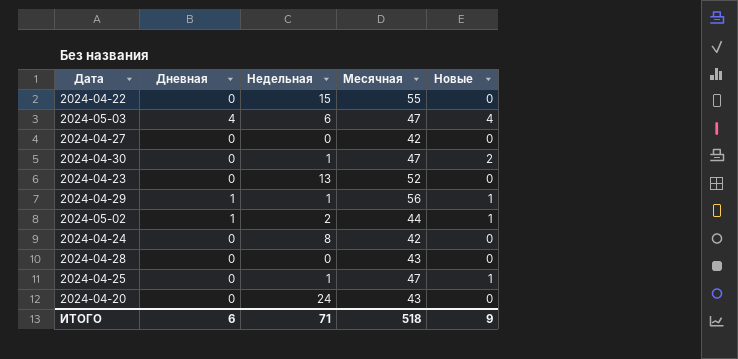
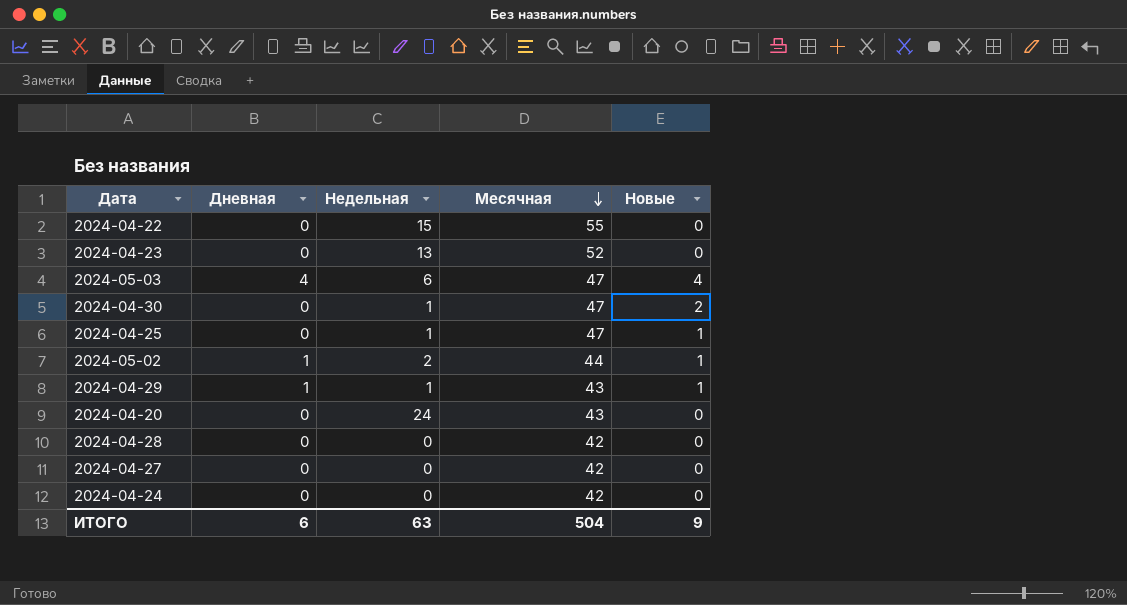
row order: none -> Месячная descending
2024-04-29 | Месячная: 56 -> 43
2024-04-28 | Месячная: 43 -> 42
2024-04-24 | Недельная: 8 -> 0
ИТОГО | Недельная: 71 -> 63
ИТОГО | Месячная: 518 -> 504

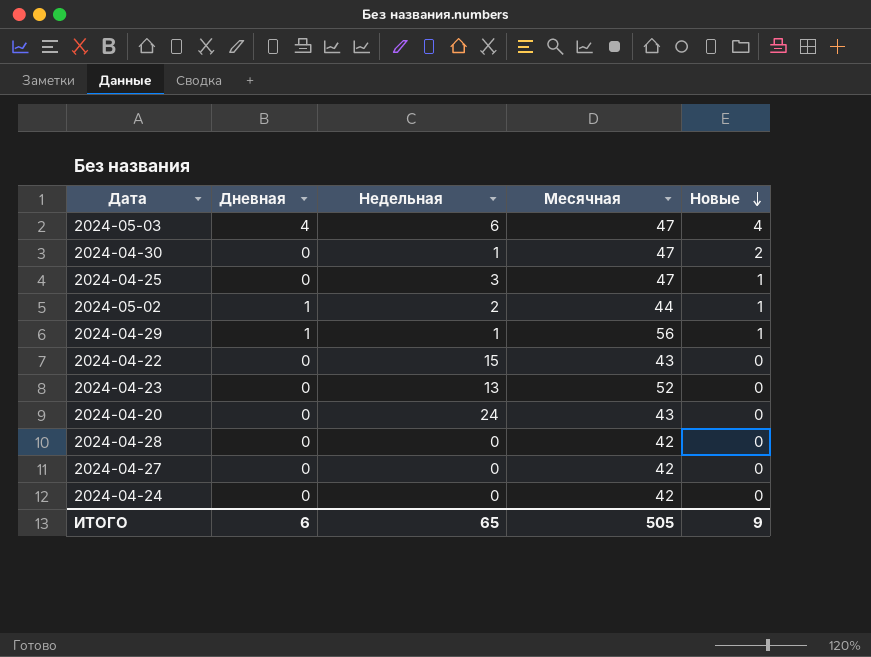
row order: Месячная descending -> Новые descending
2024-04-25 | Недельная: 1 -> 3
2024-04-29 | Месячная: 43 -> 56
2024-04-22 | Месячная: 55 -> 43
ИТОГО | Недельная: 63 -> 65
ИТОГО | Месячная: 504 -> 505

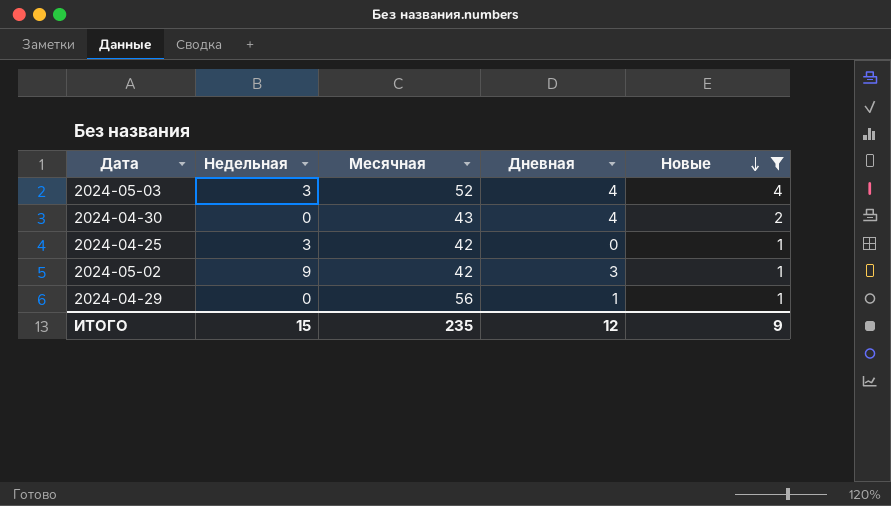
filter: none -> Новые != 0
column Дневная | position: 2 -> 4
2024-05-03 | Недельная: 6 -> 3
2024-05-03 | Месячная: 47 -> 52
2024-04-30 | Недельная: 1 -> 0
2024-04-30 | Месячная: 47 -> 43
2024-04-30 | Дневная: 0 -> 4
2024-04-25 | Месячная: 47 -> 42
2024-05-02 | Недельная: 2 -> 9
2024-05-02 | Месячная: 44 -> 42
2024-05-02 | Дневная: 1 -> 3
2024-04-29 | Недельная: 1 -> 0
ИТОГО | Недельная: 65 -> 15
ИТОГО | Месячная: 505 -> 235
ИТОГО | Дневная: 6 -> 12

